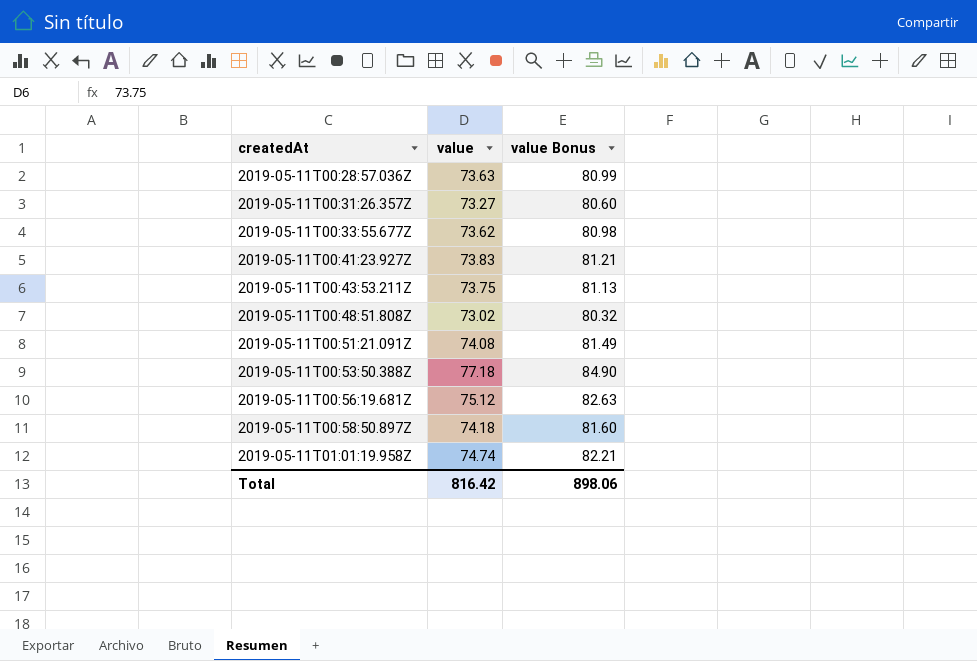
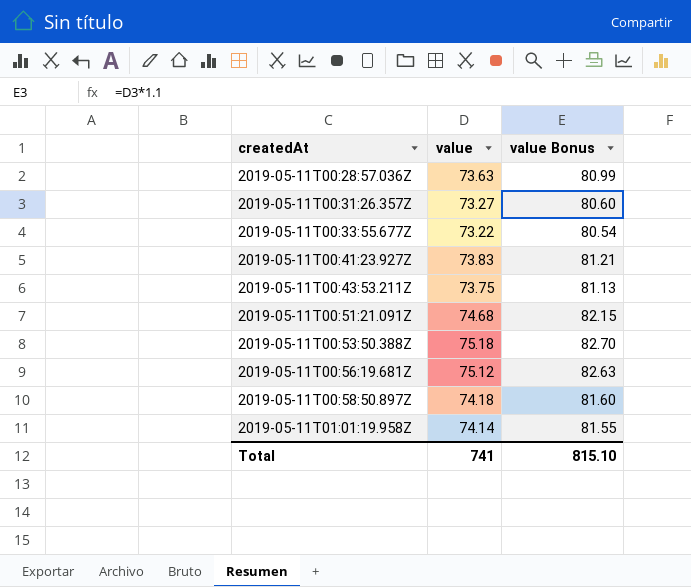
row 2019-05-11T00:48:51.808Z: 73.02 | 80.32 -> none
2019-05-11T00:33:55.677Z | value: 73.62 -> 73.22
2019-05-11T00:33:55.677Z | value Bonus: 80.98 -> 80.54
2019-05-11T00:51:21.091Z | value: 74.08 -> 74.68
2019-05-11T00:51:21.091Z | value Bonus: 81.49 -> 82.15
2019-05-11T00:53:50.388Z | value: 77.18 -> 75.18
2019-05-11T00:53:50.388Z | value Bonus: 84.90 -> 82.70
2019-05-11T01:01:19.958Z | value: 74.74 -> 74.14
2019-05-11T01:01:19.958Z | value Bonus: 82.21 -> 81.55
Total | value: 816.42 -> 741
Total | value Bonus: 898.06 -> 815.10

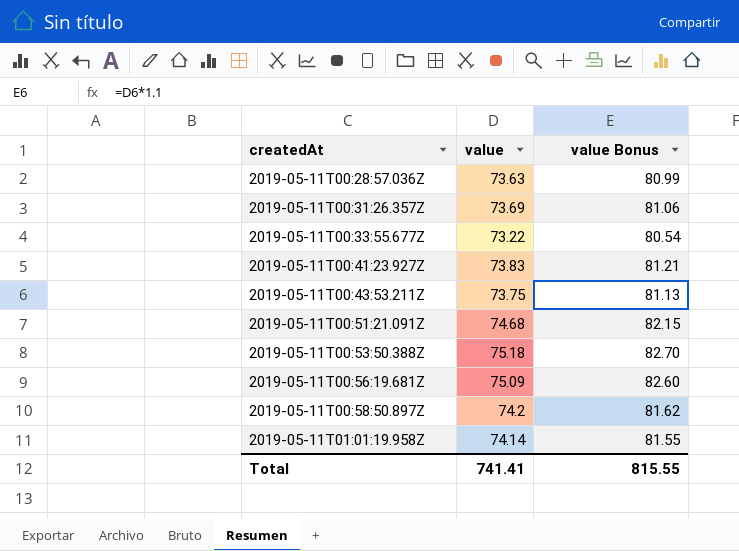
2019-05-11T00:31:26.357Z | value: 73.27 -> 73.69
2019-05-11T00:31:26.357Z | value Bonus: 80.60 -> 81.06
2019-05-11T00:56:19.681Z | value: 75.12 -> 75.09
2019-05-11T00:56:19.681Z | value Bonus: 82.63 -> 82.60
2019-05-11T00:58:50.897Z | value: 74.18 -> 74.2
2019-05-11T00:58:50.897Z | value Bonus: 81.60 -> 81.62
Total | value: 741 -> 741.41
Total | value Bonus: 815.10 -> 815.55

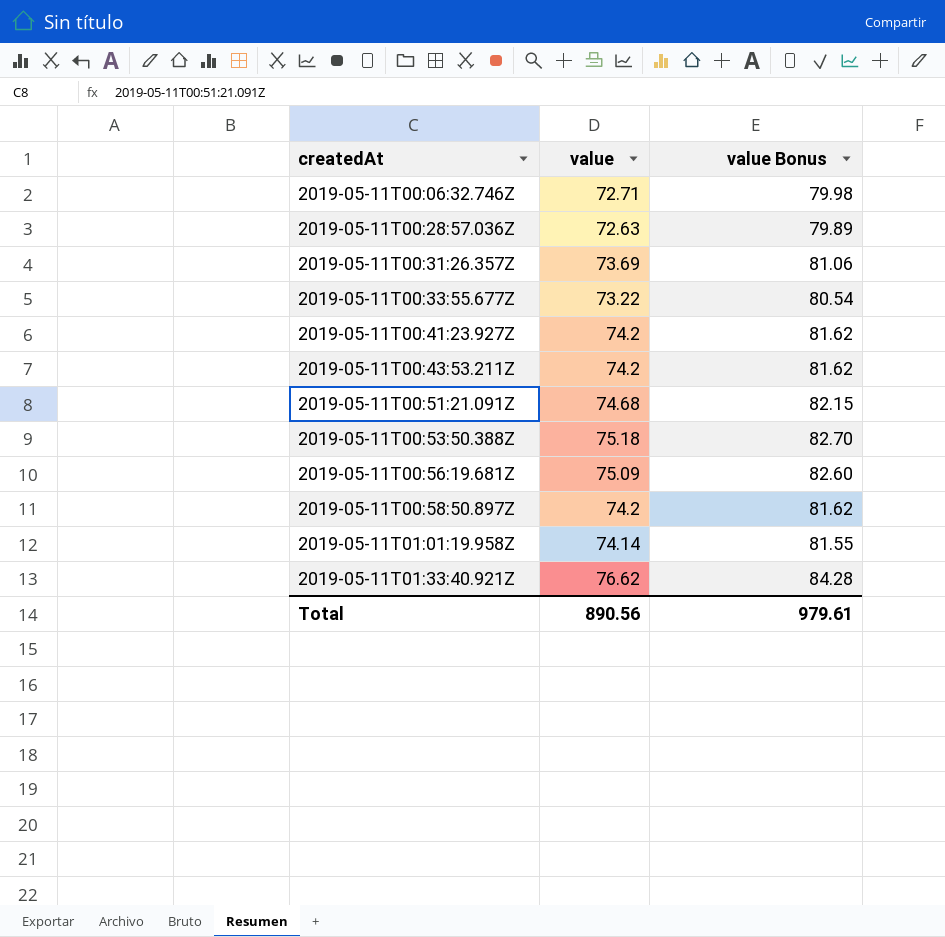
row 2019-05-11T00:06:32.746Z: none -> 72.71 | 79.98
2019-05-11T00:28:57.036Z | value: 73.63 -> 72.63
2019-05-11T00:28:57.036Z | value Bonus: 80.99 -> 79.89
2019-05-11T00:41:23.927Z | value: 73.83 -> 74.2
2019-05-11T00:41:23.927Z | value Bonus: 81.21 -> 81.62
2019-05-11T00:43:53.211Z | value: 73.75 -> 74.2
2019-05-11T00:43:53.211Z | value Bonus: 81.13 -> 81.62
row 2019-05-11T01:33:40.921Z: none -> 76.62 | 84.28
Total | value: 741.41 -> 890.56
Total | value Bonus: 815.55 -> 979.61

